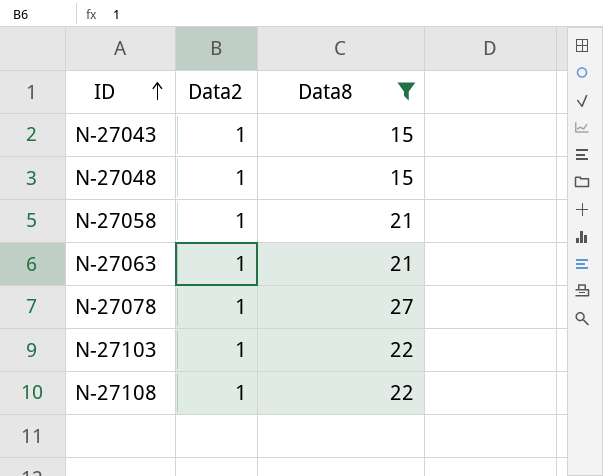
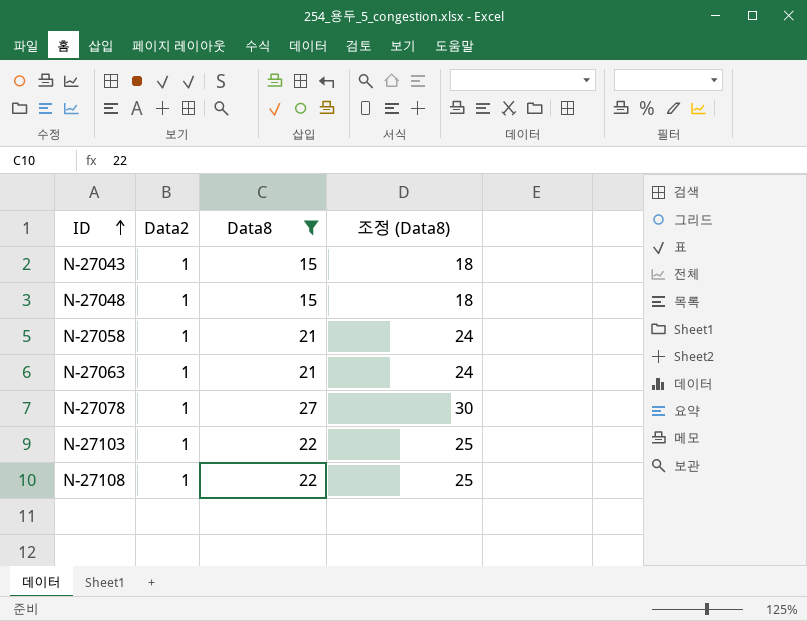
column 조정 (Data8) | formula: none -> [Data8] + 3

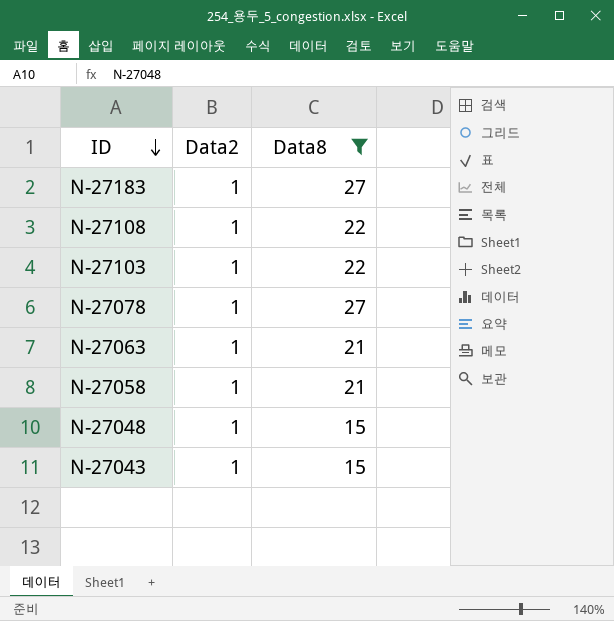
row order: ID ascending -> ID descending
column 조정 (Data8) | formula: [Data8] + 3 -> none
row N-27183: none -> 1 | 27

